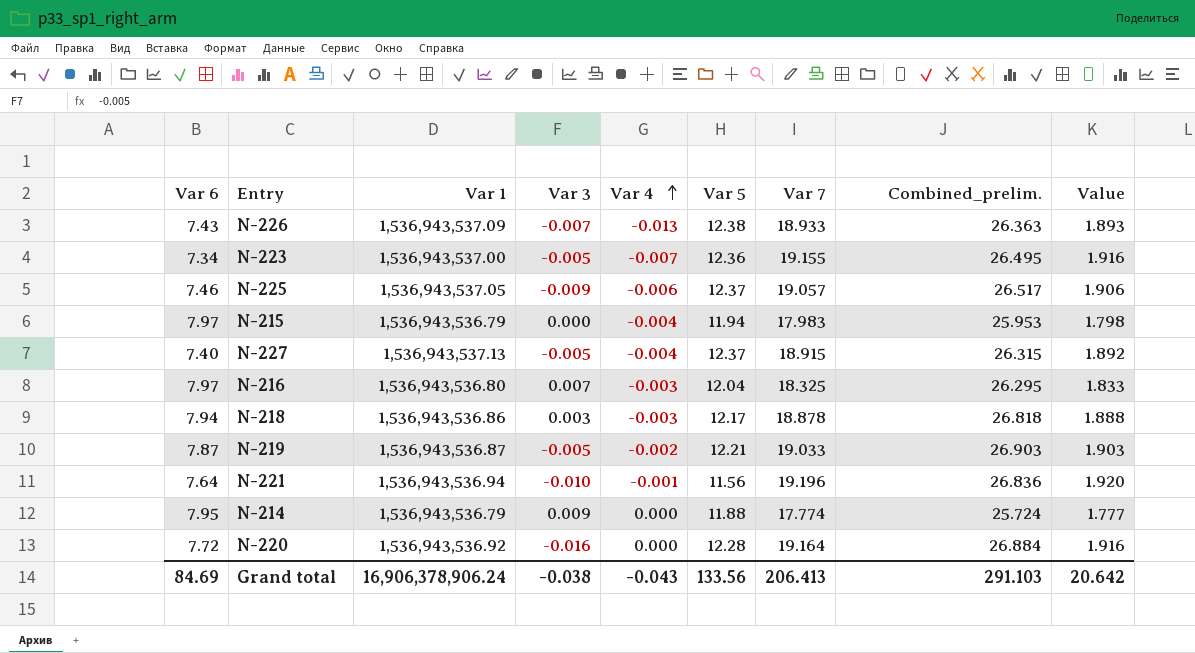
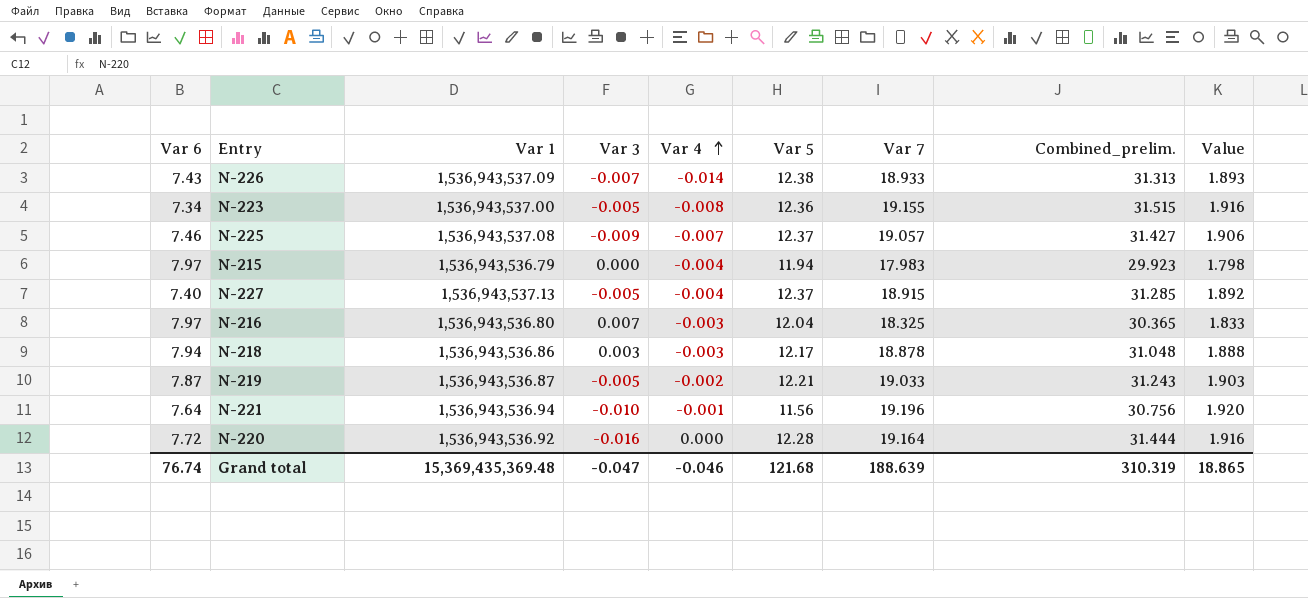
column Combined_prelim. | formula: [Var 6] + [Var 7] -> [Var 5] + [Var 7]
row N-214: 7.95 | 1,536,943,536.79 | 0.009 | 0.000 | 11.88 | 17.774 | 25.724 | 1.777 -> none
N-226 | Var 4: -0.013 -> -0.014
N-223 | Var 4: -0.007 -> -0.008
N-225 | Var 1: 1,536,943,537.05 -> 1,536,943,537.08
N-225 | Var 4: -0.006 -> -0.007
Grand total | Var 6: 84.69 -> 76.74
Grand total | Var 1: 16,906,378,906.24 -> 15,369,435,369.48
Grand total | Var 3: -0.038 -> -0.047
Grand total | Var 4: -0.043 -> -0.046
Grand total | Var 5: 133.56 -> 121.68
Grand total | Var 7: 206.413 -> 188.639
Grand total | Combined_prelim.: 291.103 -> 310.319
Grand total | Value: 20.642 -> 18.865

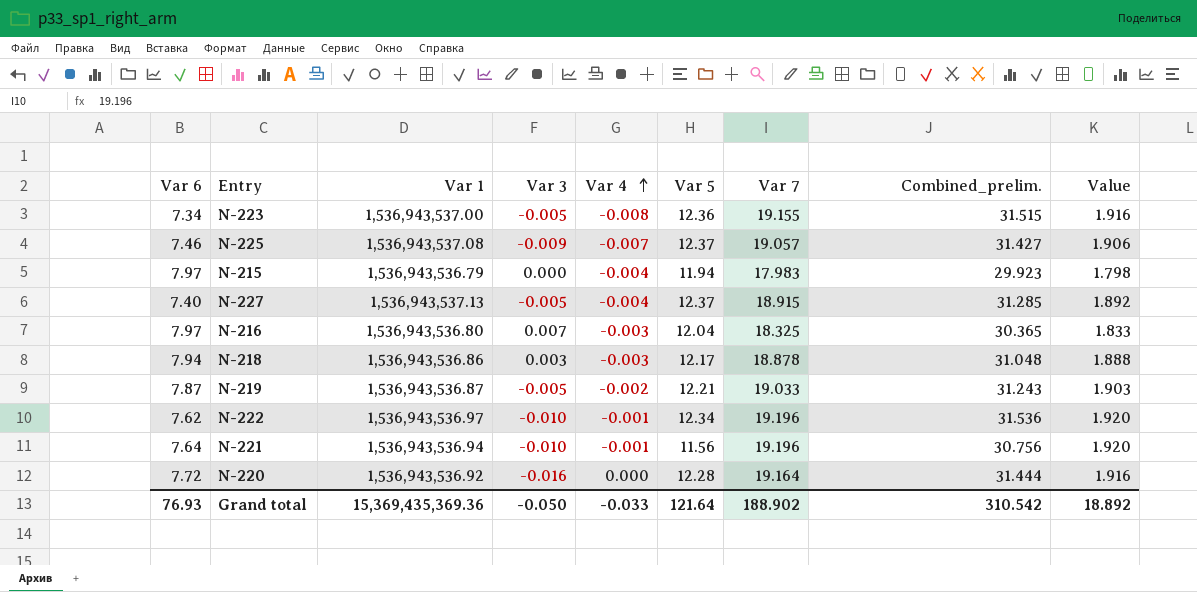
row N-226: 7.43 | 1,536,943,537.09 | -0.007 | -0.014 | 12.38 | 18.933 | 31.313 | 1.893 -> none
row N-222: none -> 7.62 | 1,536,943,536.97 | -0.010 | -0.001 | 12.34 | 19.196 | 31.536 | 1.920
Grand total | Var 6: 76.74 -> 76.93
Grand total | Var 1: 15,369,435,369.48 -> 15,369,435,369.36
Grand total | Var 3: -0.047 -> -0.050
Grand total | Var 4: -0.046 -> -0.033
Grand total | Var 5: 121.68 -> 121.64
Grand total | Var 7: 188.639 -> 188.902
Grand total | Combined_prelim.: 310.319 -> 310.542
Grand total | Value: 18.865 -> 18.892

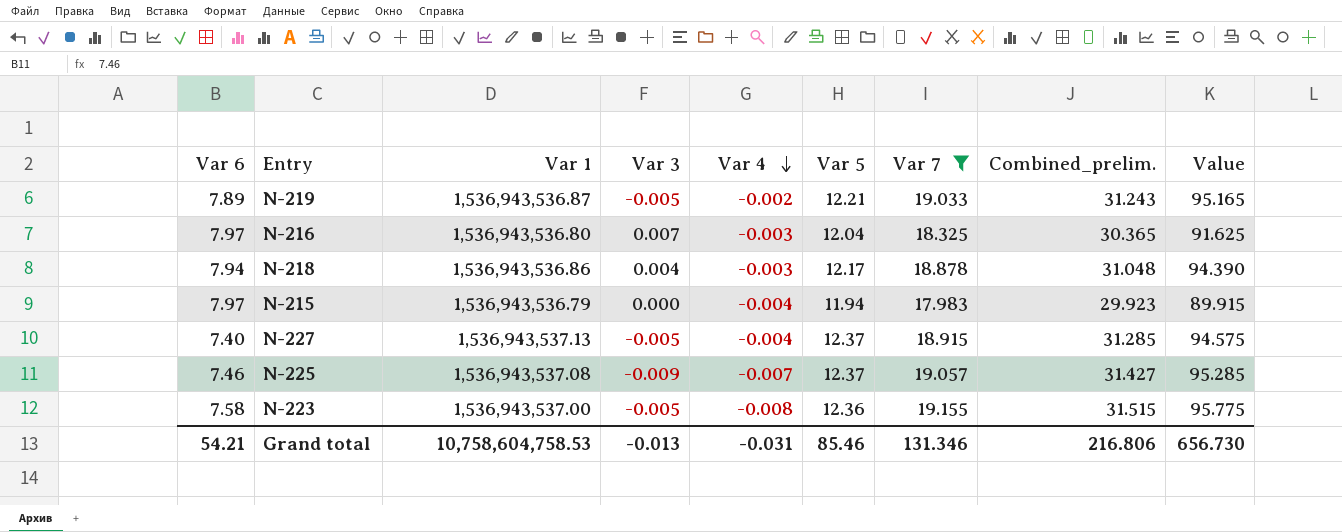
filter: none -> Var 7 <= 19.155
row order: Var 4 ascending -> Var 4 descending
column Value | formula: [Var 7] * 0.1 -> [Var 7] * 5
N-219 | Var 6: 7.87 -> 7.89
N-218 | Var 3: 0.003 -> 0.004
N-223 | Var 6: 7.34 -> 7.58
Grand total | Var 6: 76.93 -> 54.21
Grand total | Var 1: 15,369,435,369.36 -> 10,758,604,758.53
Grand total | Var 3: -0.050 -> -0.013
Grand total | Var 4: -0.033 -> -0.031
Grand total | Var 5: 121.64 -> 85.46
Grand total | Var 7: 188.902 -> 131.346
Grand total | Combined_prelim.: 310.542 -> 216.806
Grand total | Value: 18.892 -> 656.730

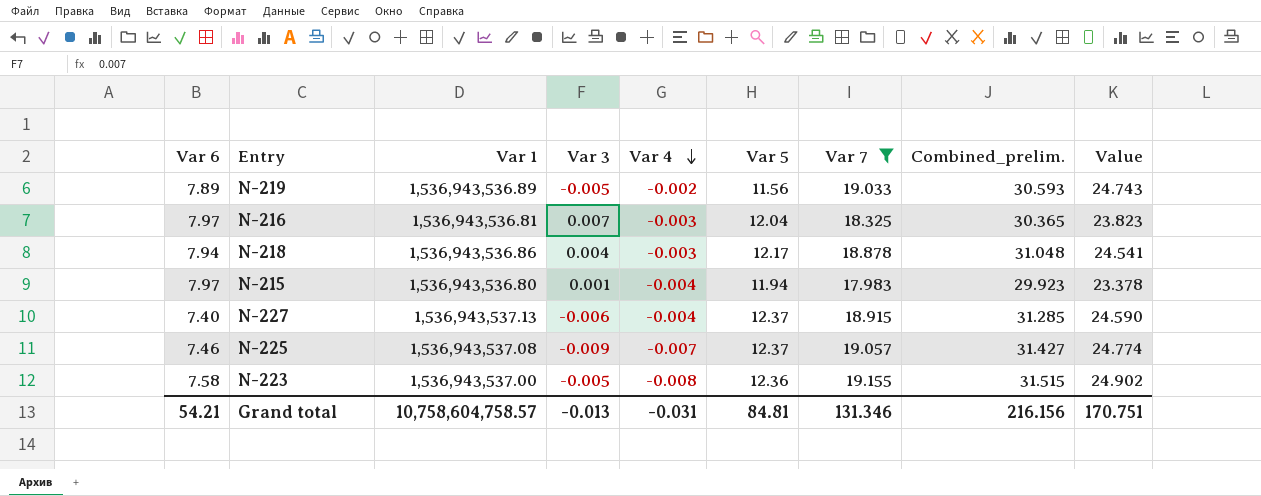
column Value | formula: [Var 7] * 5 -> [Var 7] * 1.3
N-219 | Var 1: 1,536,943,536.87 -> 1,536,943,536.89
N-219 | Var 5: 12.21 -> 11.56
N-219 | Combined_prelim.: 31.243 -> 30.593
N-216 | Var 1: 1,536,943,536.80 -> 1,536,943,536.81
N-215 | Var 1: 1,536,943,536.79 -> 1,536,943,536.80
N-215 | Var 3: 0.000 -> 0.001
N-227 | Var 3: -0.005 -> -0.006
Grand total | Var 1: 10,758,604,758.53 -> 10,758,604,758.57
Grand total | Var 5: 85.46 -> 84.81
Grand total | Combined_prelim.: 216.806 -> 216.156
Grand total | Value: 656.730 -> 170.751

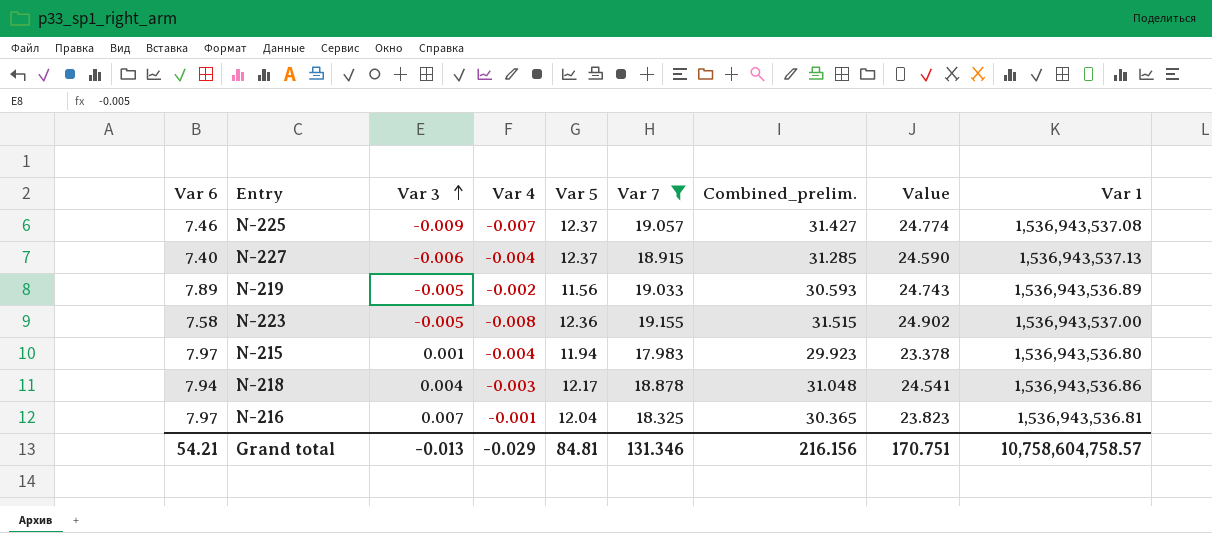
row order: Var 4 descending -> Var 3 ascending
column Var 1 | position: 3 -> 9
N-216 | Var 4: -0.003 -> -0.001
Grand total | Var 4: -0.031 -> -0.029

